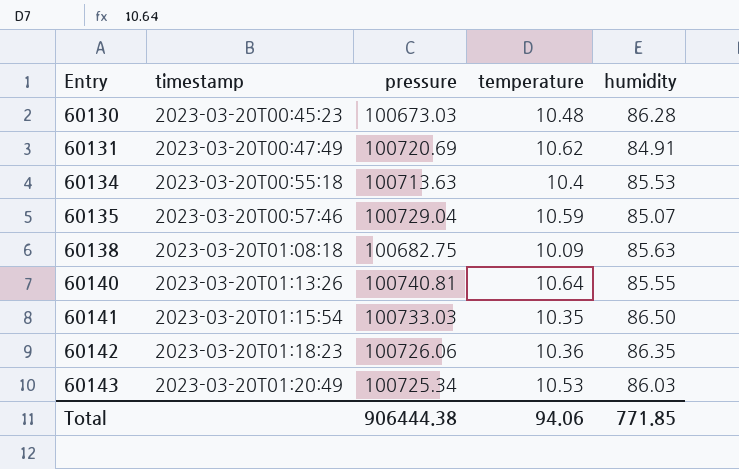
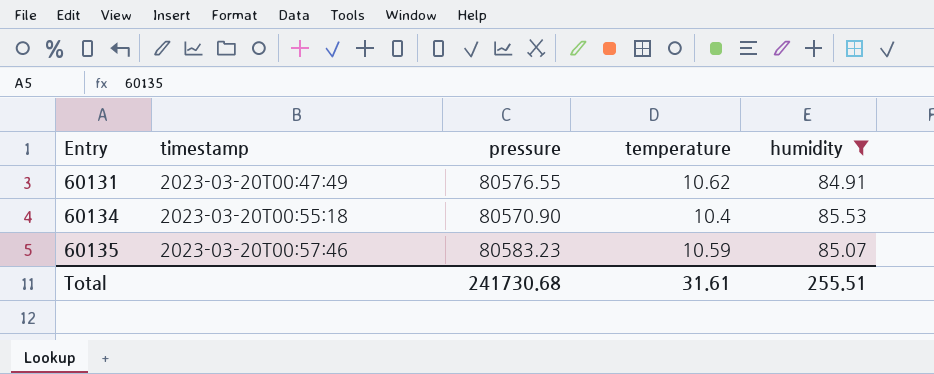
filter: none -> humidity <= 85.53
60131 | pressure: 100720.69 -> 80576.55
60134 | pressure: 100713.63 -> 80570.90
60135 | pressure: 100729.04 -> 80583.23
Total | pressure: 906444.38 -> 241730.68
Total | temperature: 94.06 -> 31.61
Total | humidity: 771.85 -> 255.51

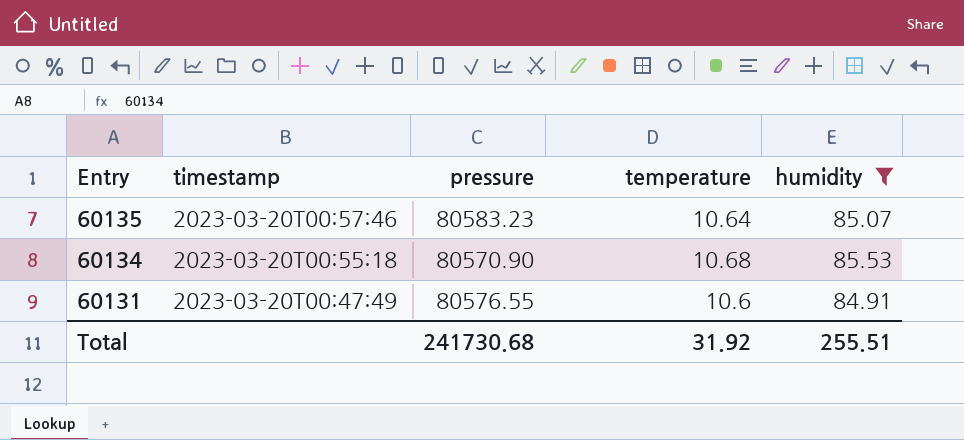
row order: Entry ascending -> Entry descending
60135 | temperature: 10.59 -> 10.64
60134 | temperature: 10.4 -> 10.68
60131 | temperature: 10.62 -> 10.6
Total | temperature: 31.61 -> 31.92

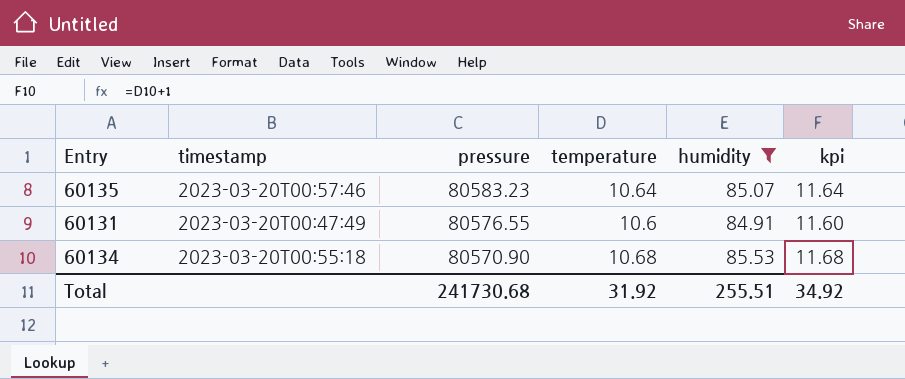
row order: Entry descending -> pressure descending
column kpi | formula: none -> [temperature] + 1

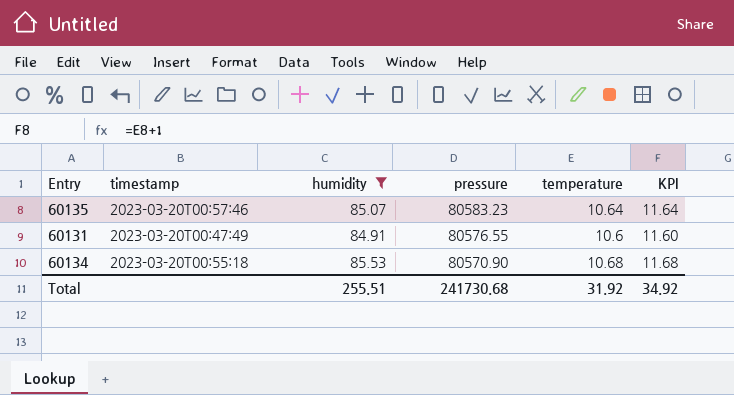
column humidity | position: 5 -> 3
column name: kpi -> KPI

